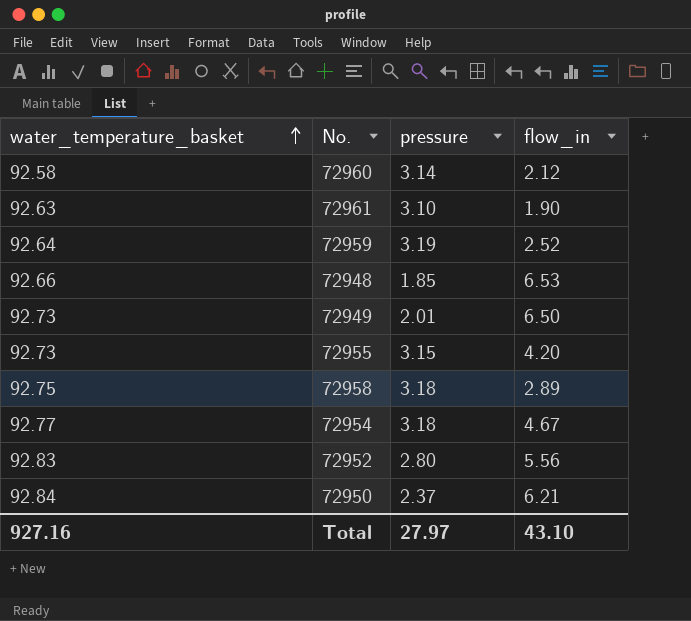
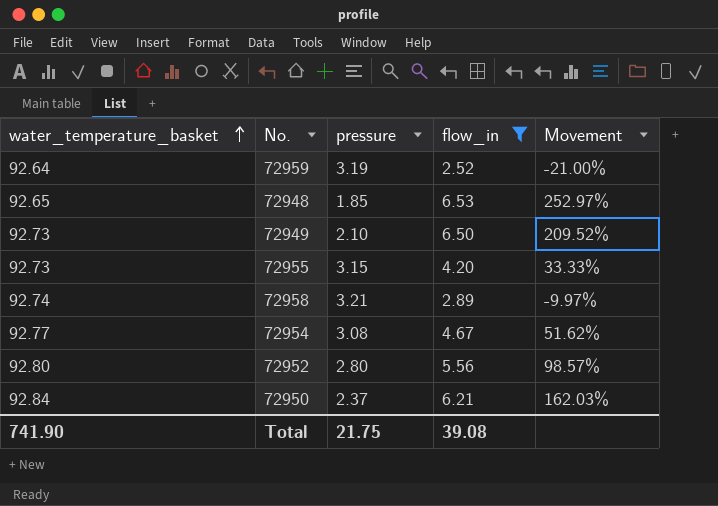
filter: none -> flow_in >= 2.52
column Movement | formula: none -> ([flow_in] - [pressure]) / [pressure]
72948 | water_temperature_basket: 92.66 -> 92.65
72949 | pressure: 2.01 -> 2.10
72958 | water_temperature_basket: 92.75 -> 92.74
72958 | pressure: 3.18 -> 3.21
72954 | pressure: 3.18 -> 3.08
72952 | water_temperature_basket: 92.83 -> 92.80
Total | water_temperature_basket: 927.16 -> 741.90
Total | pressure: 27.97 -> 21.75
Total | flow_in: 43.10 -> 39.08

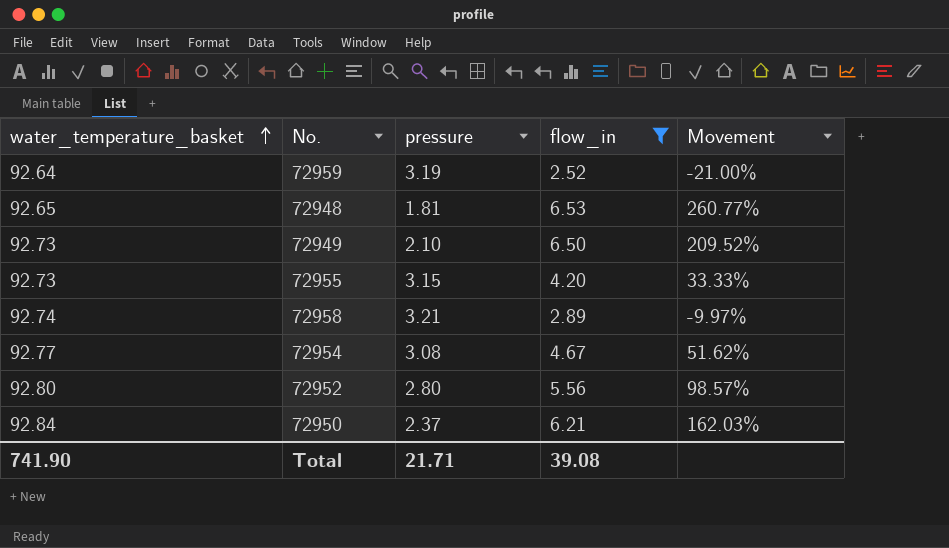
72948 | pressure: 1.85 -> 1.81
72948 | Movement: 252.97% -> 260.77%
Total | pressure: 21.75 -> 21.71

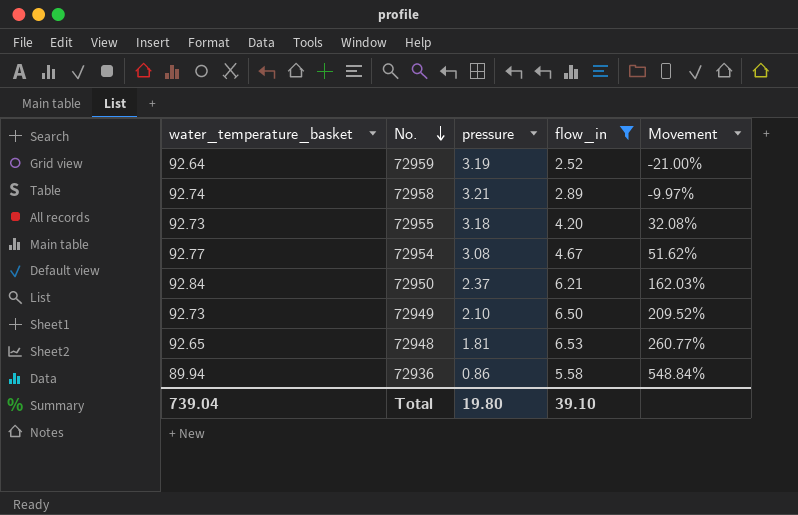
row order: water_temperature_basket ascending -> No. descending
row 72952: 92.80 | 2.80 | 5.56 | 98.57% -> none
72955 | pressure: 3.15 -> 3.18
72955 | Movement: 33.33% -> 32.08%
row 72936: none -> 89.94 | 0.86 | 5.58 | 548.84%
Total | water_temperature_basket: 741.90 -> 739.04
Total | pressure: 21.71 -> 19.80
Total | flow_in: 39.08 -> 39.10

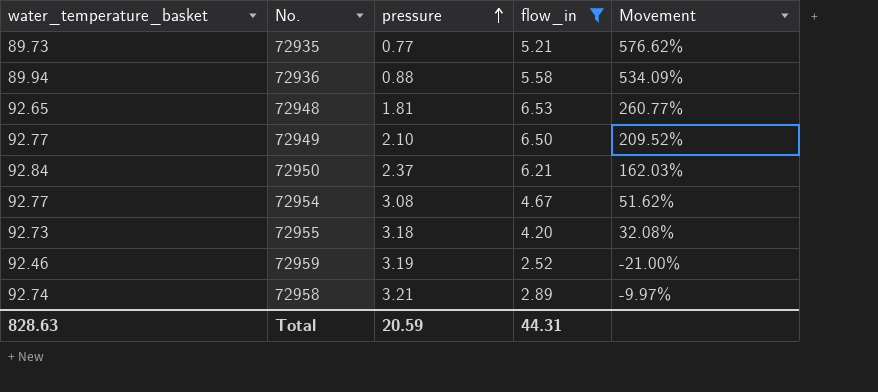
row order: No. descending -> pressure ascending
row 72935: none -> 89.73 | 0.77 | 5.21 | 576.62%
72936 | pressure: 0.86 -> 0.88
72936 | Movement: 548.84% -> 534.09%
72949 | water_temperature_basket: 92.73 -> 92.77
72959 | water_temperature_basket: 92.64 -> 92.46
Total | water_temperature_basket: 739.04 -> 828.63
Total | pressure: 19.80 -> 20.59
Total | flow_in: 39.10 -> 44.31

